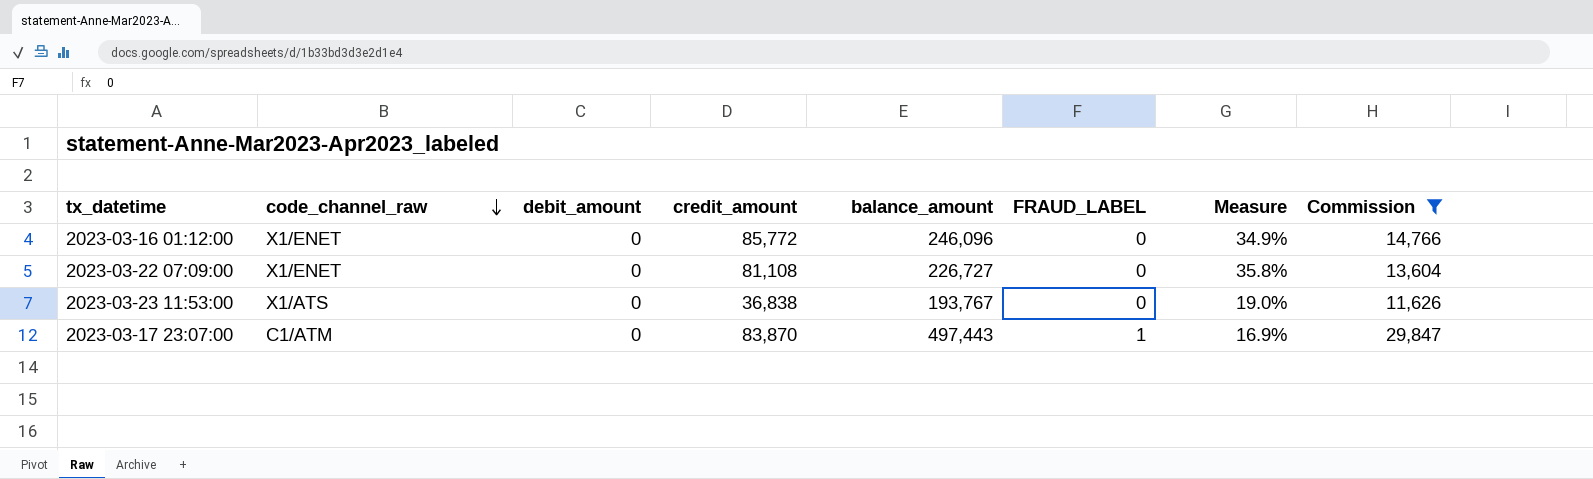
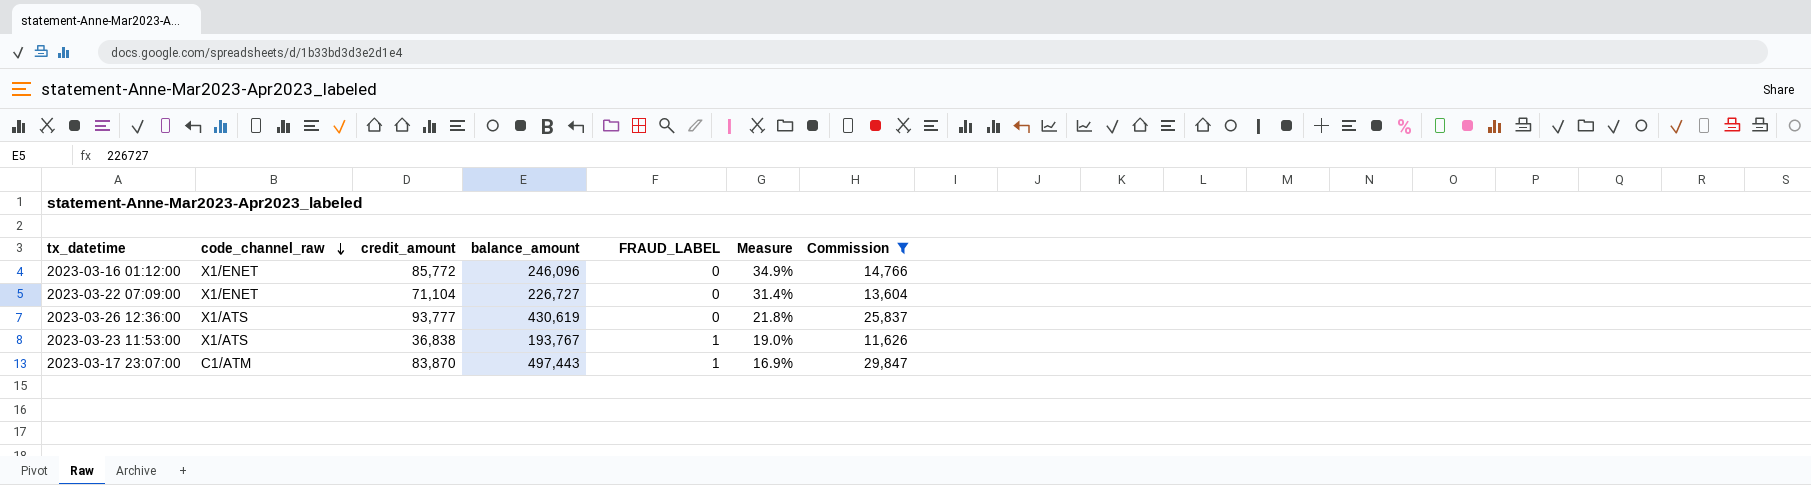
column debit_amount | position: 3 -> none
2023-03-22 07:09:00 | credit_amount: 81,108 -> 71,104
2023-03-22 07:09:00 | Measure: 35.8% -> 31.4%
row 2023-03-26 12:36:00: none -> X1/ATS | 93,777 | 430,619 | 0 | 21.8% | 25,837
2023-03-23 11:53:00 | FRAUD_LABEL: 0 -> 1

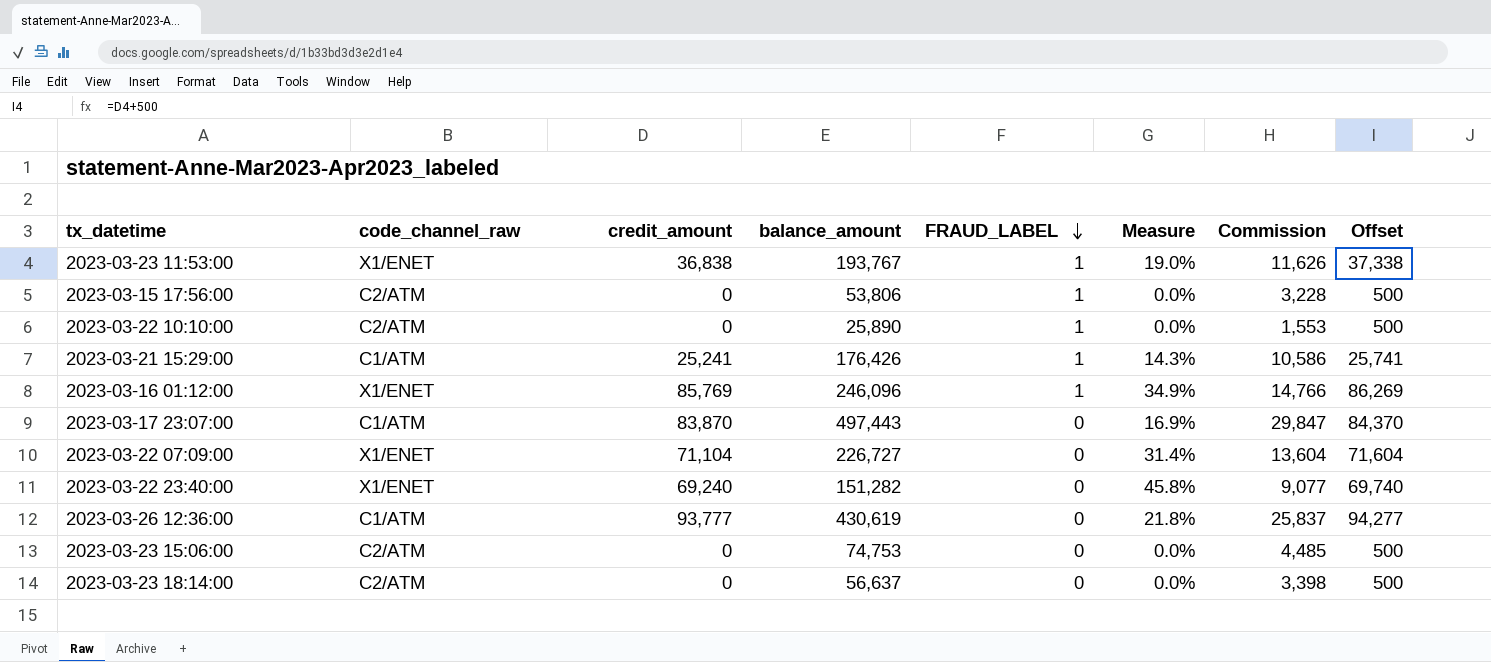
filter: Commission >= 11,626 -> none
row order: code_channel_raw descending -> FRAUD_LABEL descending
column Offset | formula: none -> [credit_amount] + 500
2023-03-23 11:53:00 | code_channel_raw: X1/ATS -> X1/ENET
2023-03-16 01:12:00 | credit_amount: 85,772 -> 85,769
2023-03-16 01:12:00 | FRAUD_LABEL: 0 -> 1
2023-03-17 23:07:00 | FRAUD_LABEL: 1 -> 0
2023-03-26 12:36:00 | code_channel_raw: X1/ATS -> C1/ATM

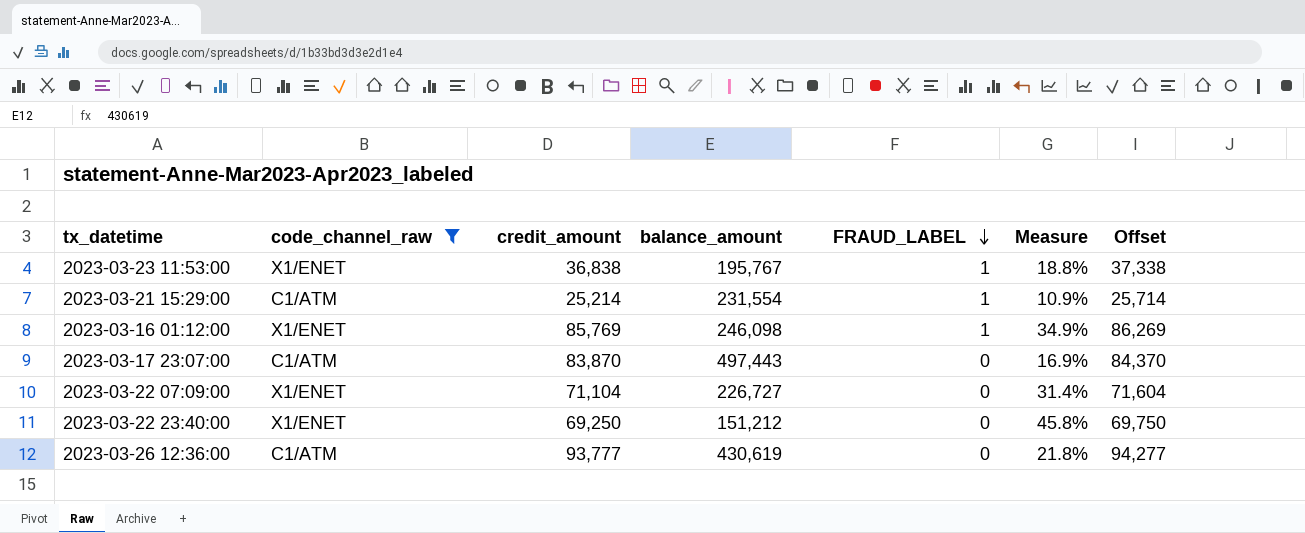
filter: none -> code_channel_raw != C2/ATM
column Commission | formula: [balance_amount] * 0.06 -> none
2023-03-23 11:53:00 | balance_amount: 193,767 -> 195,767
2023-03-23 11:53:00 | Measure: 19.0% -> 18.8%
2023-03-21 15:29:00 | credit_amount: 25,241 -> 25,214
2023-03-21 15:29:00 | balance_amount: 176,426 -> 231,554
2023-03-21 15:29:00 | Measure: 14.3% -> 10.9%
2023-03-21 15:29:00 | Offset: 25,741 -> 25,714
2023-03-16 01:12:00 | balance_amount: 246,096 -> 246,098
2023-03-22 23:40:00 | credit_amount: 69,240 -> 69,250
2023-03-22 23:40:00 | balance_amount: 151,282 -> 151,212
2023-03-22 23:40:00 | Offset: 69,740 -> 69,750

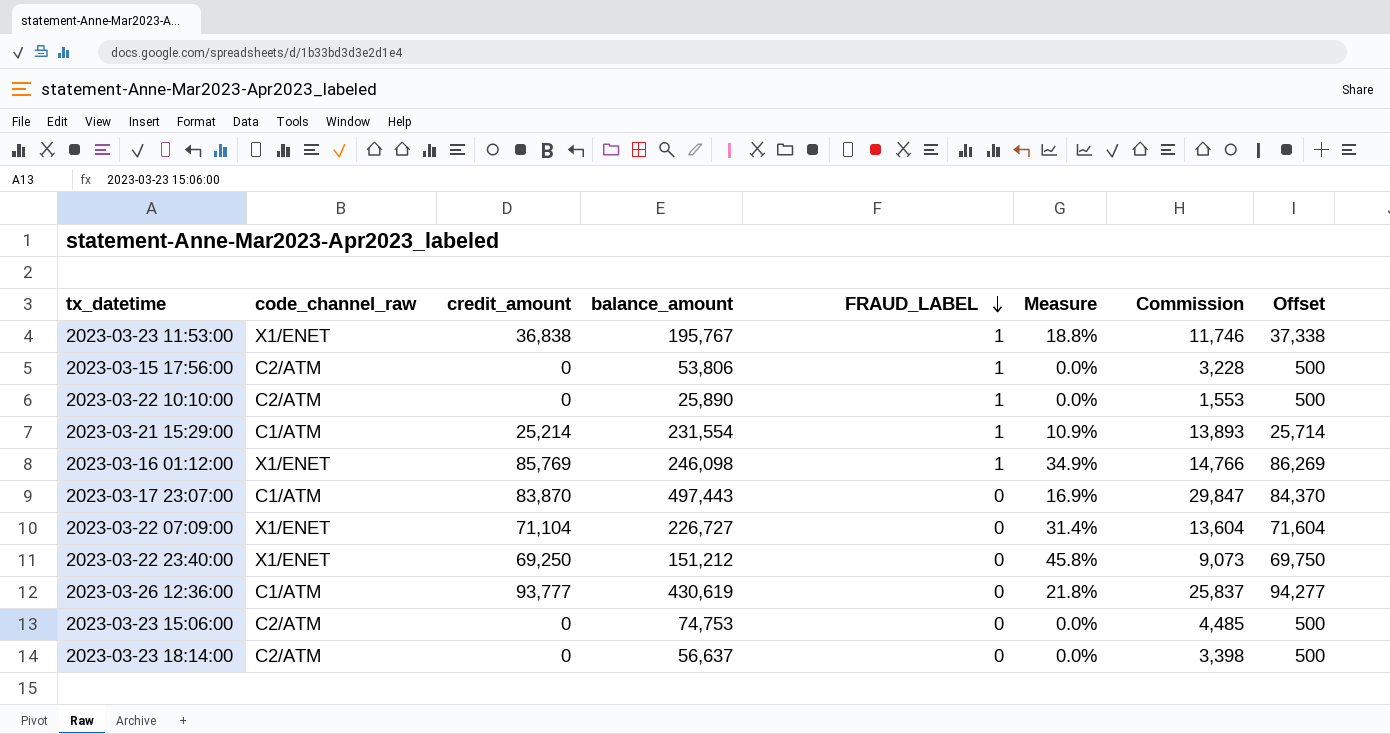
filter: code_channel_raw != C2/ATM -> none
column Commission | formula: none -> [balance_amount] * 0.06

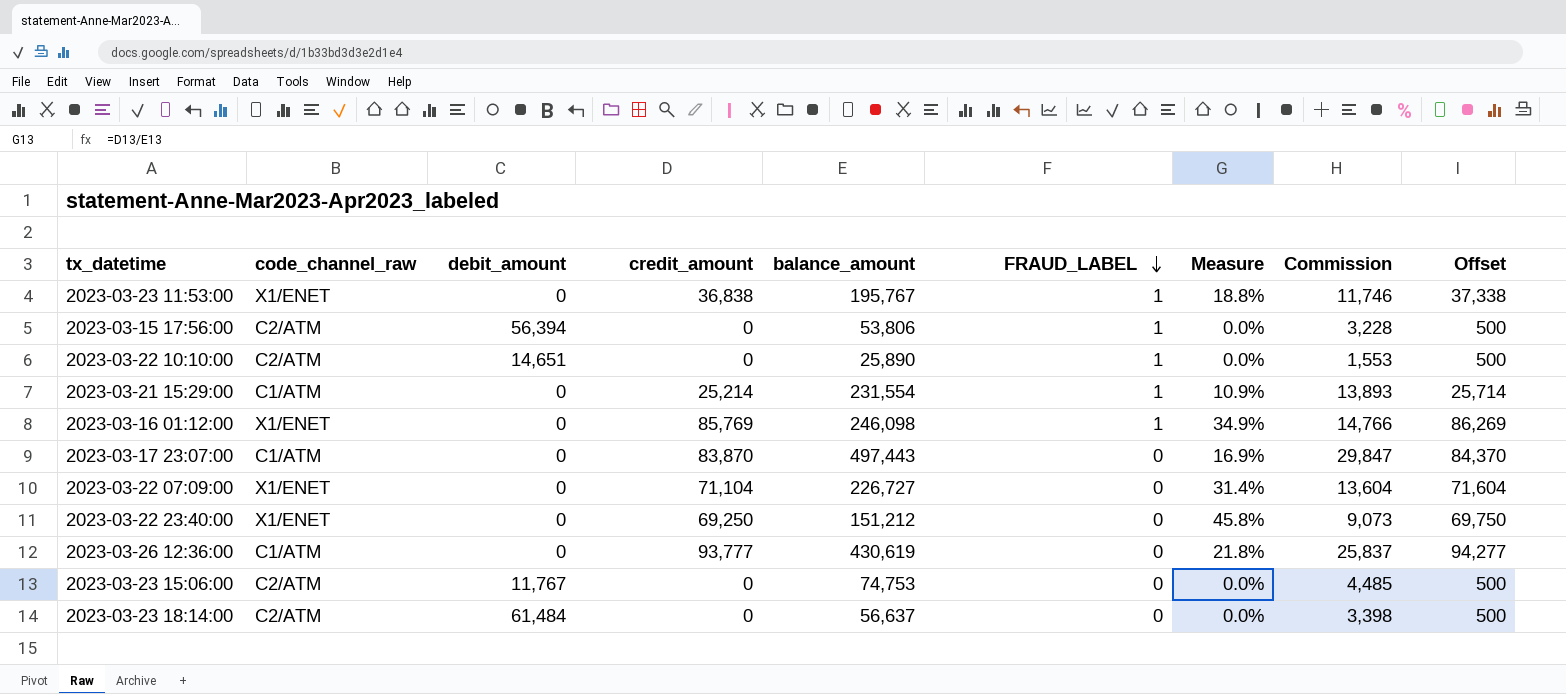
column debit_amount | position: none -> 3

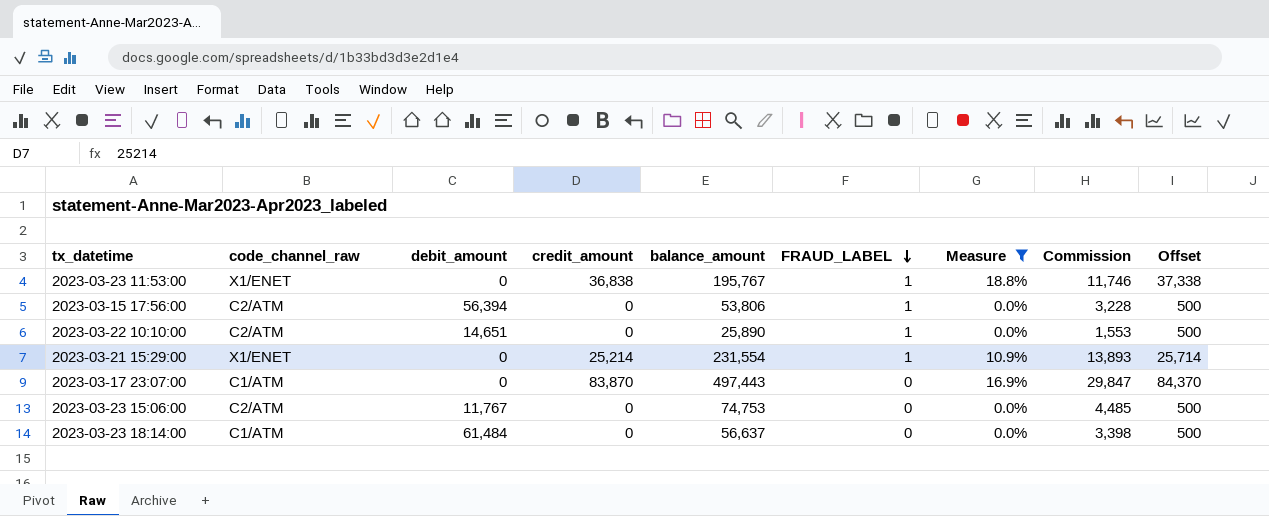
filter: none -> Measure <= 18.8%
2023-03-21 15:29:00 | code_channel_raw: C1/ATM -> X1/ENET
2023-03-23 18:14:00 | code_channel_raw: C2/ATM -> C1/ATM

